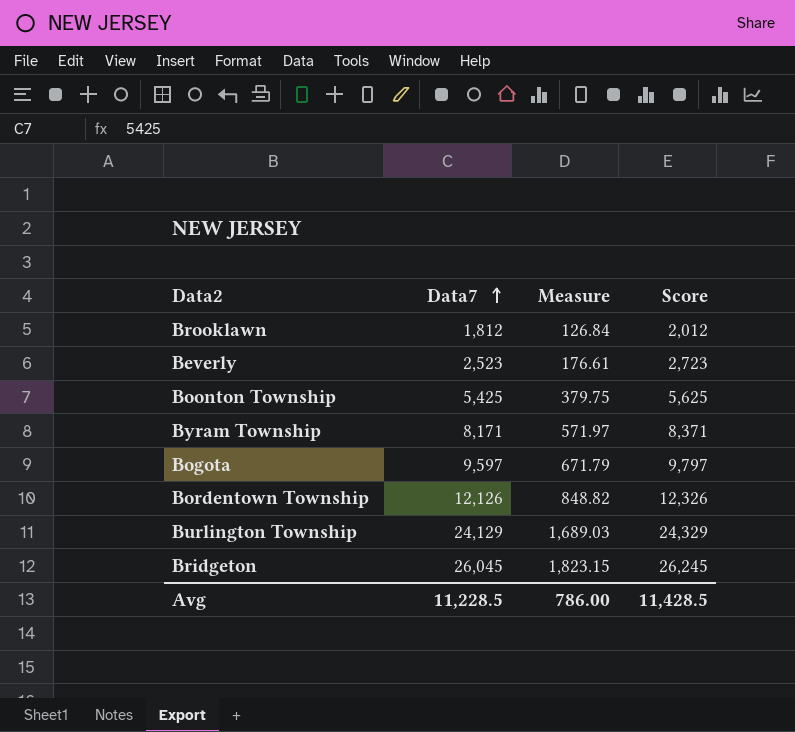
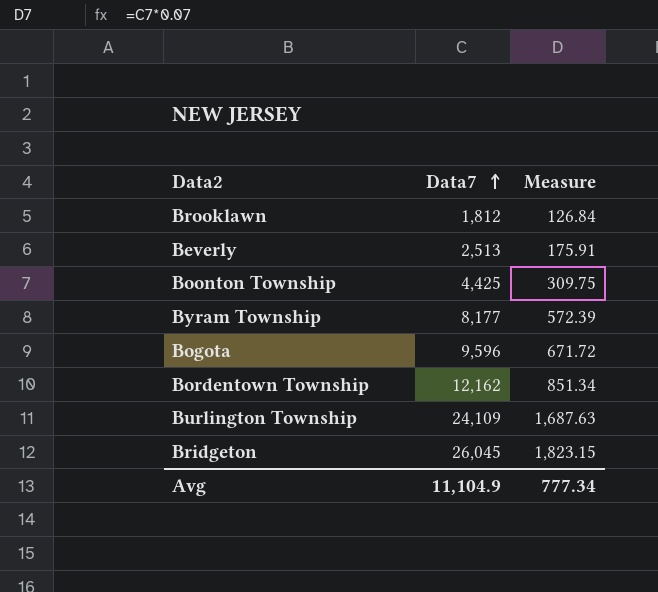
column Score | formula: [Data7] + 200 -> none
Beverly | Data7: 2,523 -> 2,513
Beverly | Measure: 176.61 -> 175.91
Boonton Township | Data7: 5,425 -> 4,425
Boonton Township | Measure: 379.75 -> 309.75
Byram Township | Data7: 8,171 -> 8,177
Byram Township | Measure: 571.97 -> 572.39
Bogota | Data7: 9,597 -> 9,596
Bogota | Measure: 671.79 -> 671.72
Bordentown Township | Data7: 12,126 -> 12,162
Bordentown Township | Measure: 848.82 -> 851.34
Burlington Township | Data7: 24,129 -> 24,109
Burlington Township | Measure: 1,689.03 -> 1,687.63
Avg | Data7: 11,228.5 -> 11,104.9
Avg | Measure: 786.00 -> 777.34

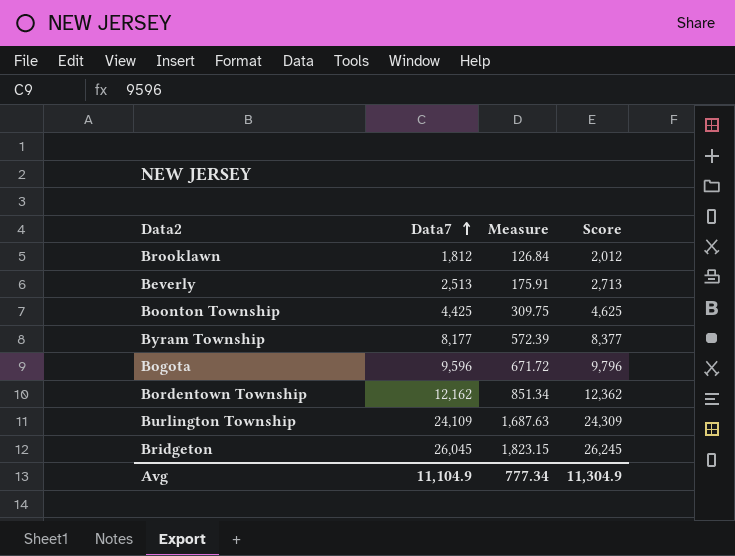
column Score | formula: none -> [Data7] + 200

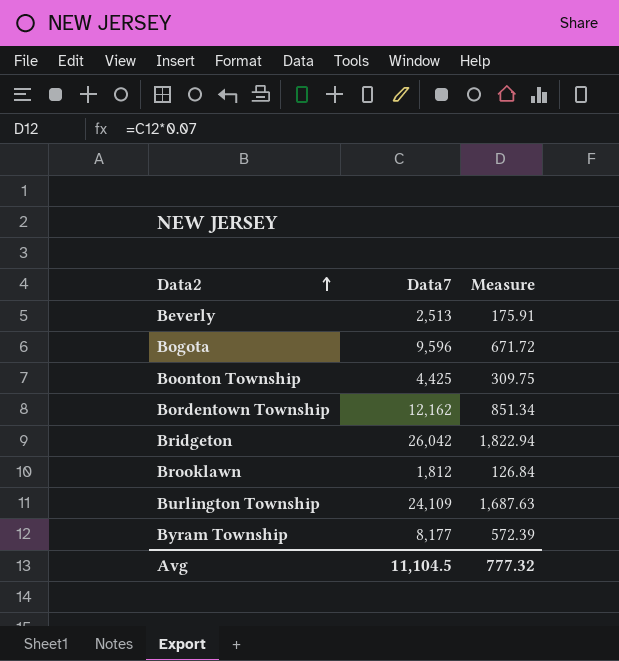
row order: Data7 ascending -> Data2 ascending
column Score | formula: [Data7] + 200 -> none
Bridgeton | Data7: 26,045 -> 26,042
Bridgeton | Measure: 1,823.15 -> 1,822.94
Avg | Data7: 11,104.9 -> 11,104.5
Avg | Measure: 777.34 -> 777.32

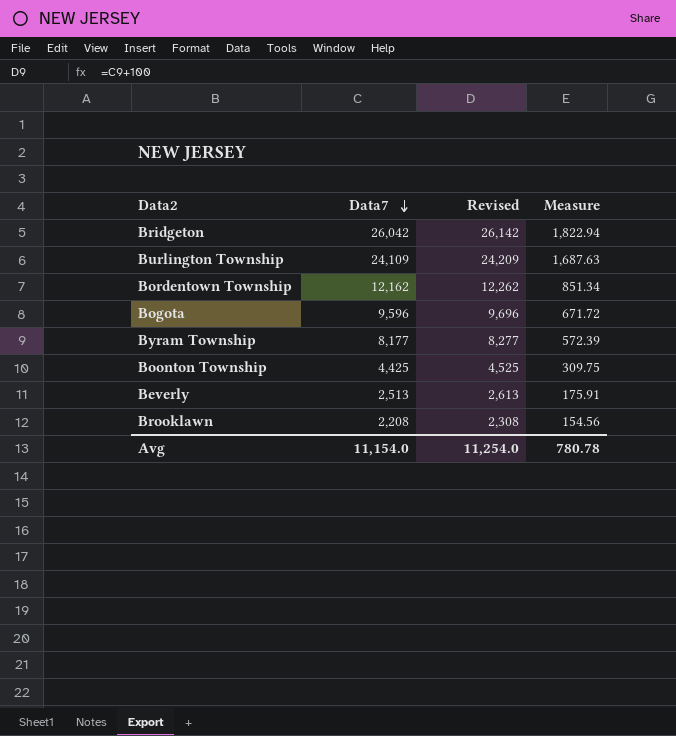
row order: Data2 ascending -> Data7 descending
column Revised | formula: none -> [Data7] + 100
Brooklawn | Data7: 1,812 -> 2,208
Brooklawn | Measure: 126.84 -> 154.56
Avg | Data7: 11,104.5 -> 11,154.0
Avg | Measure: 777.32 -> 780.78

